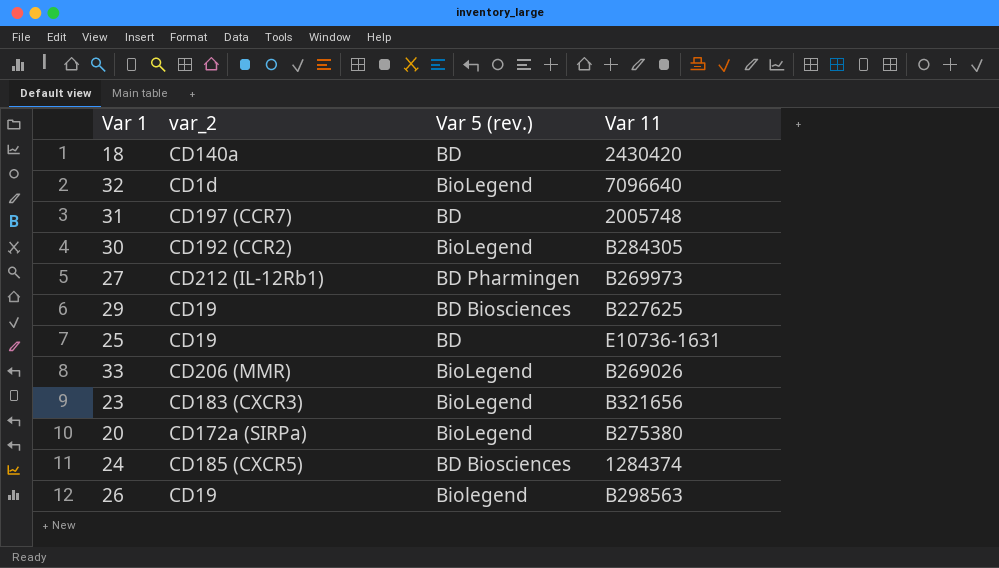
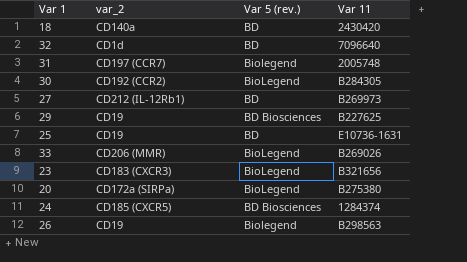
32 | Var 5 (rev.): BioLegend -> BD
31 | Var 5 (rev.): BD -> Biolegend
27 | Var 5 (rev.): BD Pharmingen -> BD

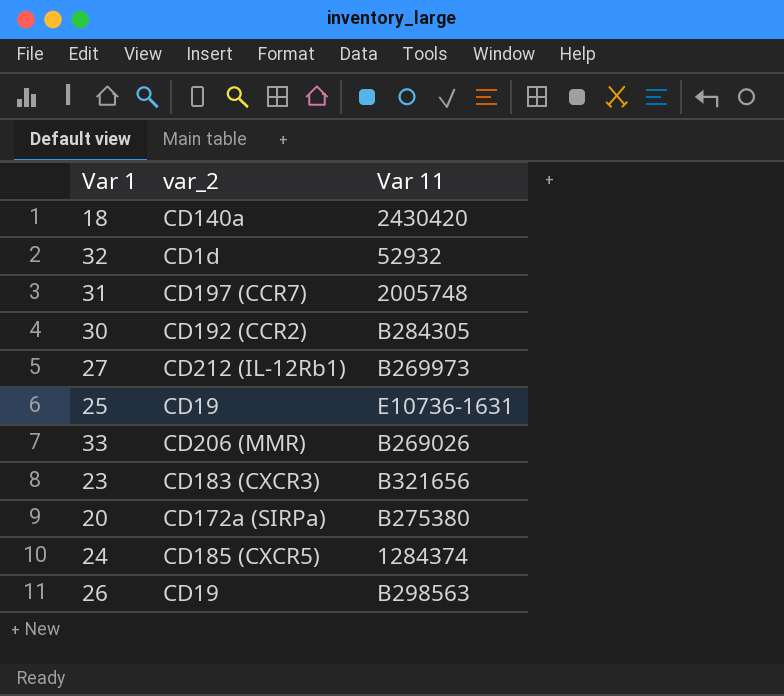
column Var 5 (rev.) | position: 3 -> none
row 29: CD19 | BD Biosciences | B227625 -> none
32 | Var 11: 7096640 -> 52932

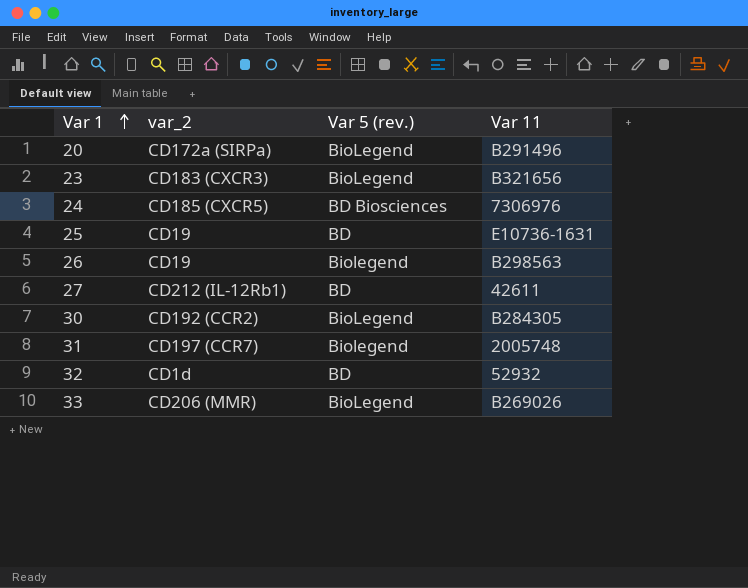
row order: none -> Var 1 ascending
column Var 5 (rev.) | position: none -> 3
row 18: CD140a | 2430420 -> none
20 | Var 11: B275380 -> B291496
24 | Var 11: 1284374 -> 7306976
27 | Var 11: B269973 -> 42611

